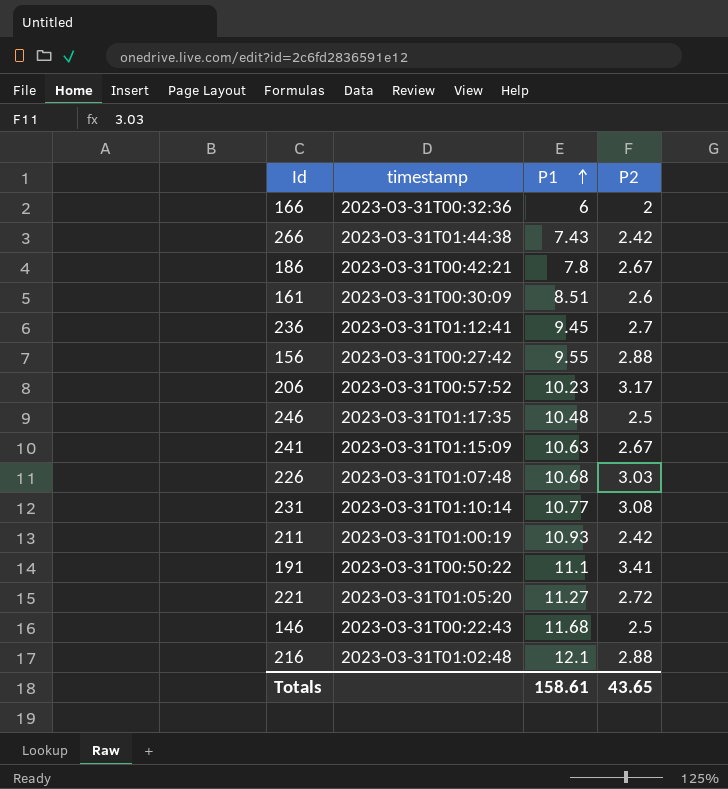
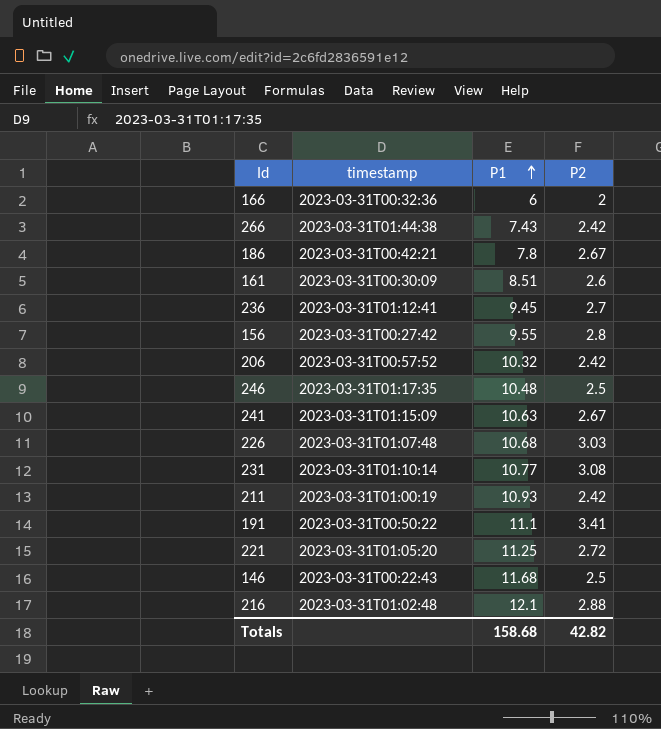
156 | P2: 2.88 -> 2.8
206 | P1: 10.23 -> 10.32
206 | P2: 3.17 -> 2.42
221 | P1: 11.27 -> 11.25
Totals | P1: 158.61 -> 158.68
Totals | P2: 43.65 -> 42.82

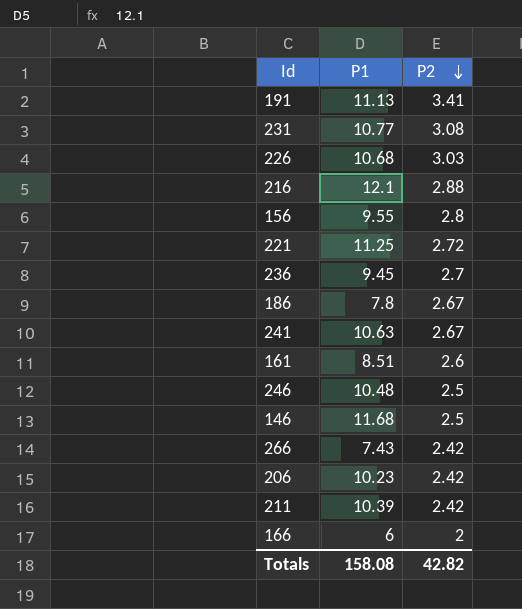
row order: P1 ascending -> P2 descending
column timestamp | position: 2 -> none
191 | P1: 11.1 -> 11.13
206 | P1: 10.32 -> 10.23
211 | P1: 10.93 -> 10.39
Totals | P1: 158.68 -> 158.08

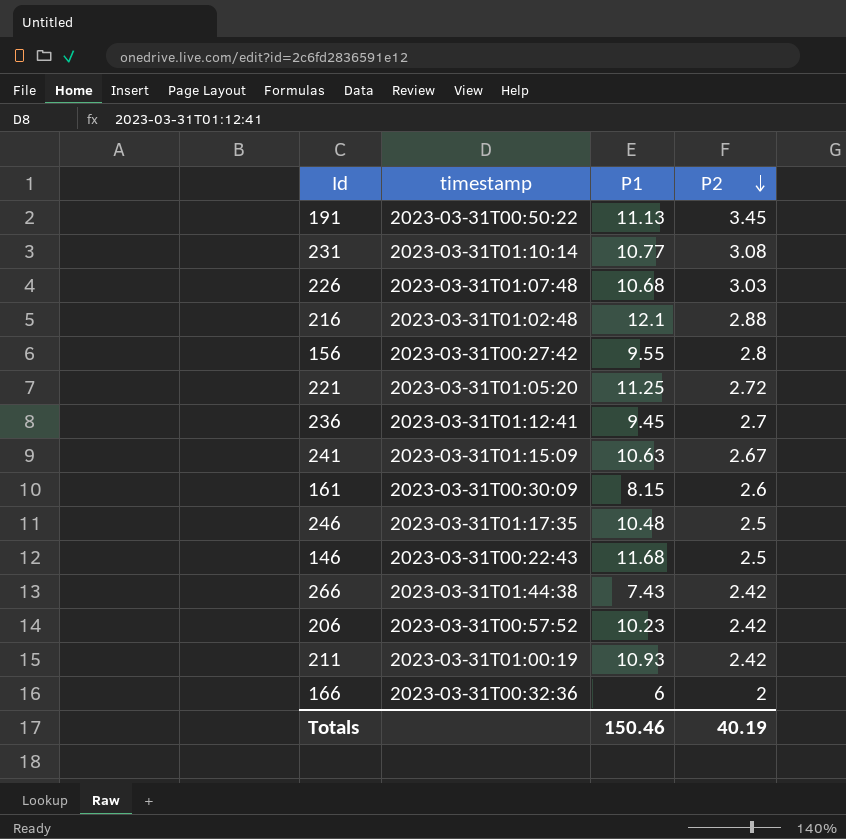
column timestamp | position: none -> 2
row 186: 7.8 | 2.67 -> none
191 | P2: 3.41 -> 3.45
161 | P1: 8.51 -> 8.15
211 | P1: 10.39 -> 10.93
Totals | P1: 158.08 -> 150.46
Totals | P2: 42.82 -> 40.19

